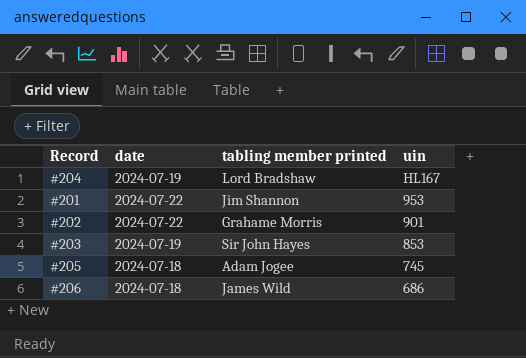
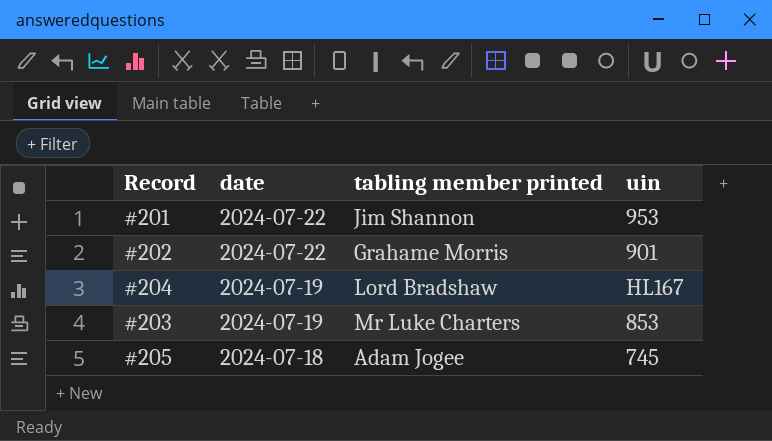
row order: uin descending -> date descending
row #206: 2024-07-18 | James Wild | 686 -> none
#203 | tabling member printed: Sir John Hayes -> Mr Luke Charters

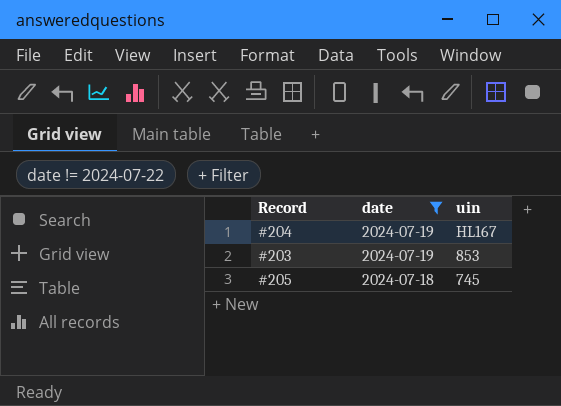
filter: none -> date != 2024-07-22
column tabling member printed | position: 3 -> none

